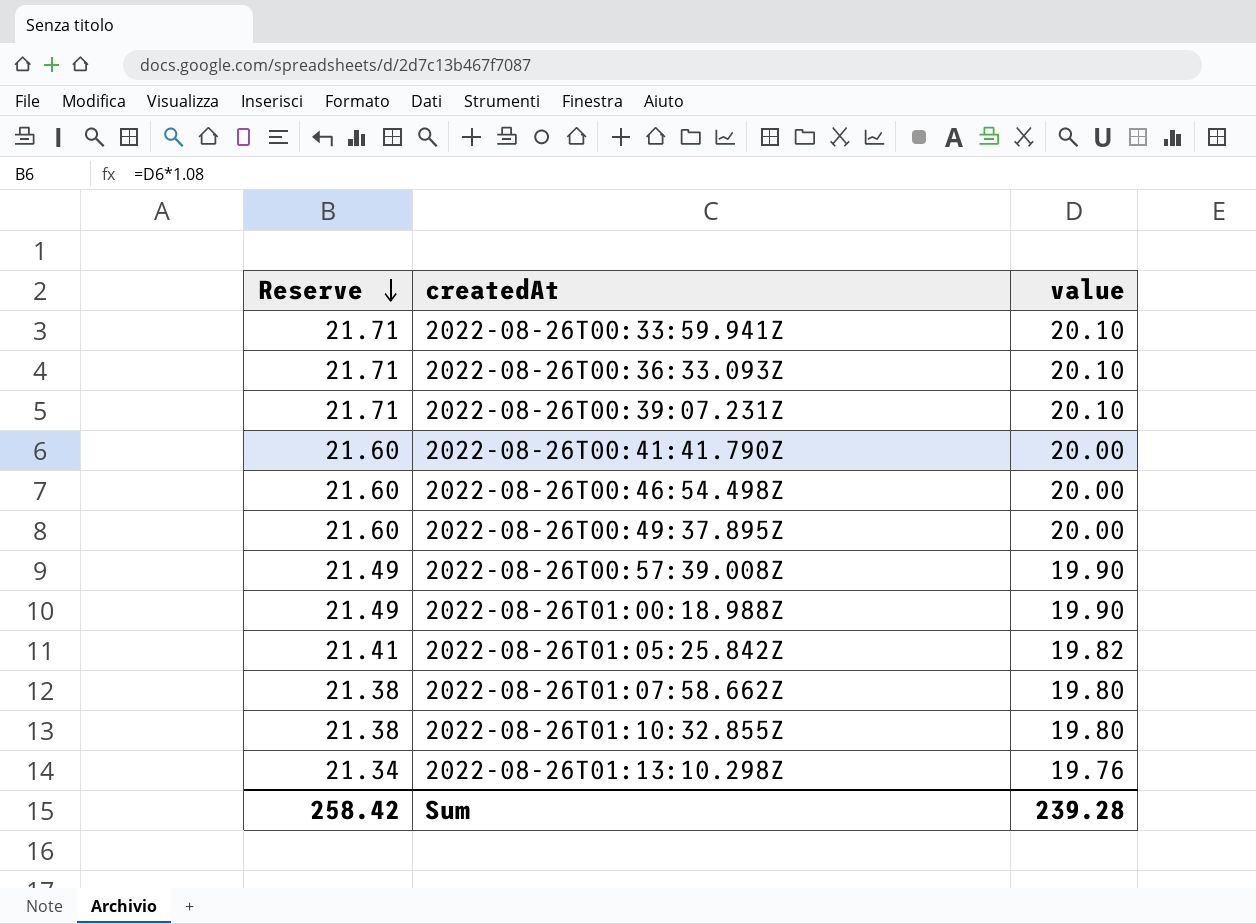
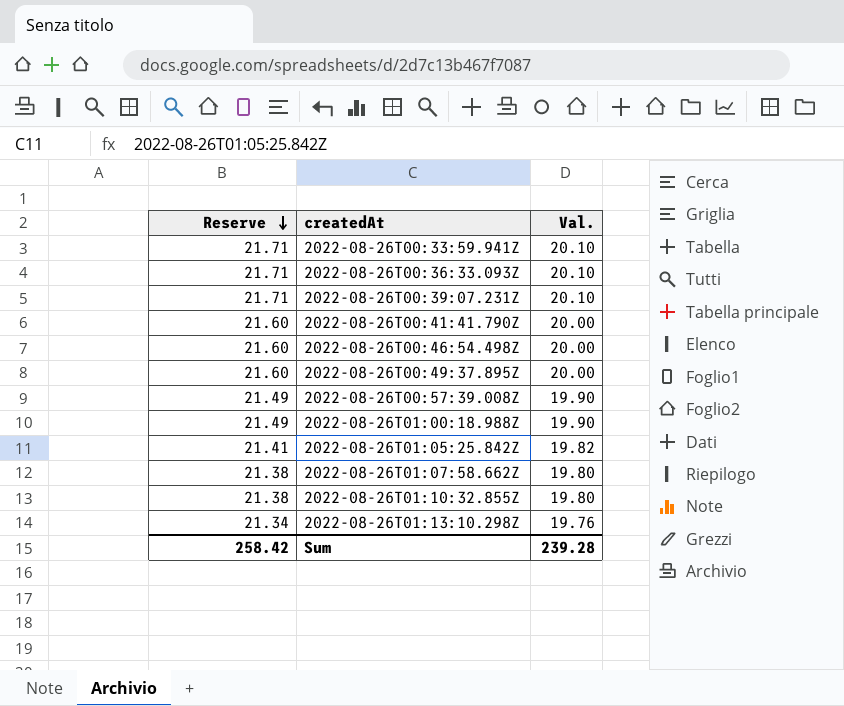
column name: value -> Val.

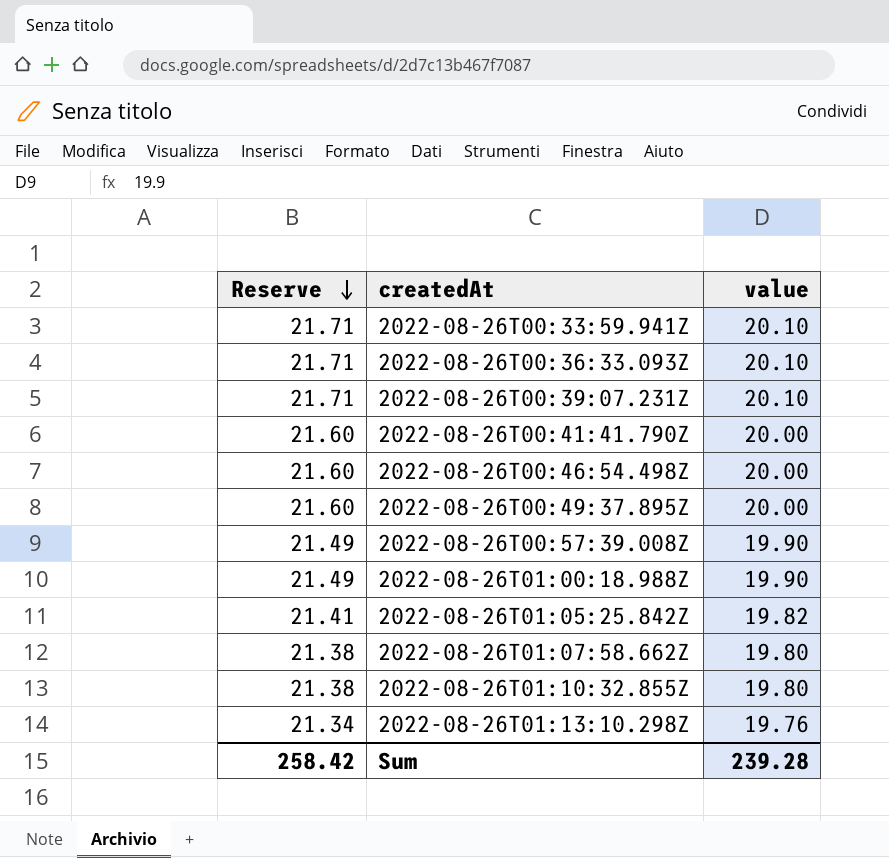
column name: Val. -> value

